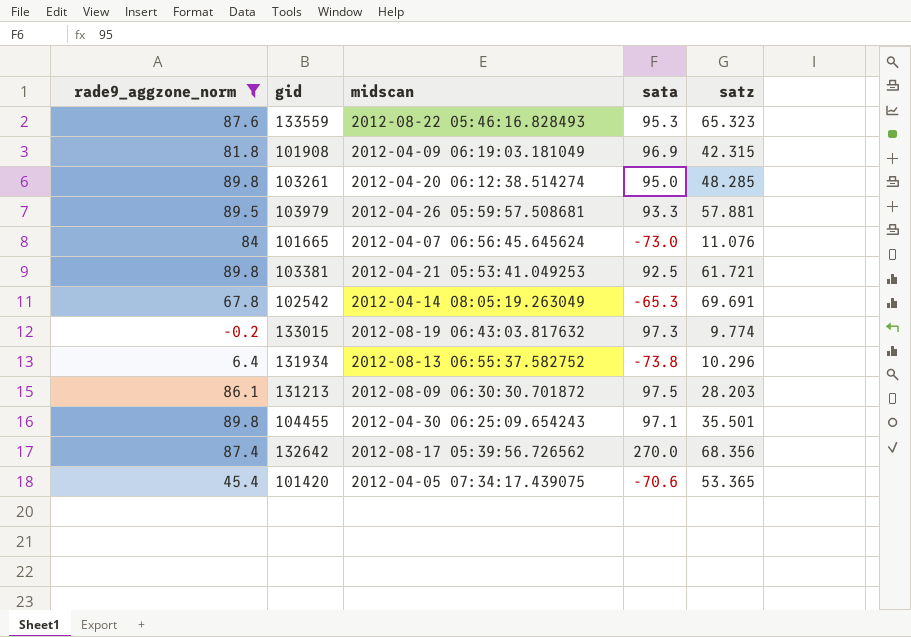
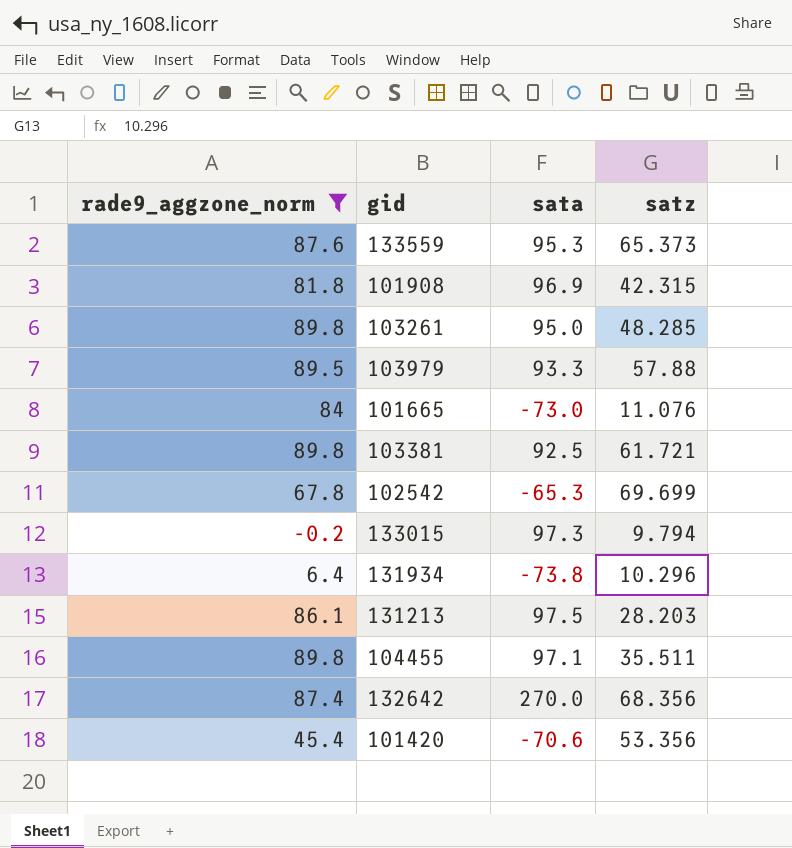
column midscan | position: 3 -> none
133559 | satz: 65.323 -> 65.373
103979 | satz: 57.881 -> 57.88
102542 | satz: 69.691 -> 69.699
133015 | satz: 9.774 -> 9.794
104455 | satz: 35.501 -> 35.511
101420 | satz: 53.365 -> 53.356

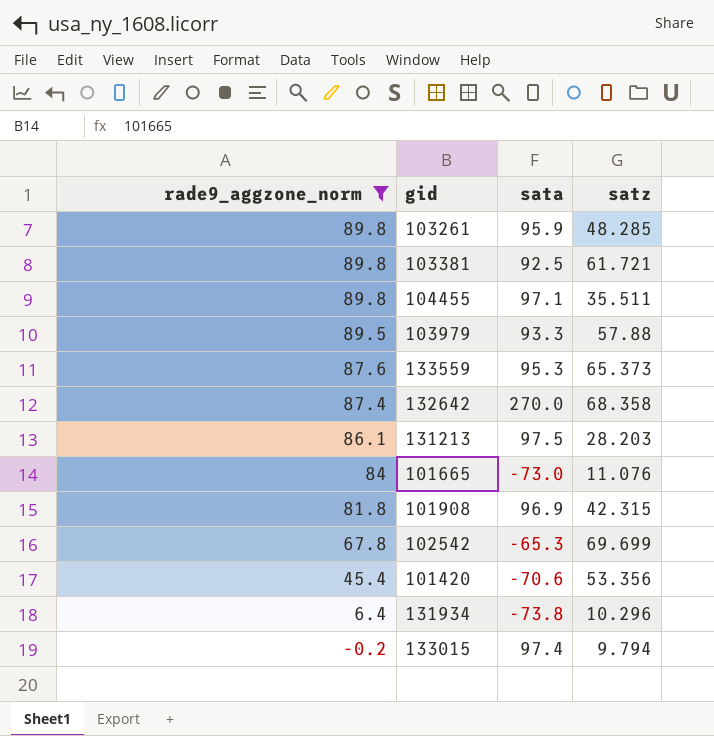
row order: none -> rade9_aggzone_norm descending
103261 | sata: 95.0 -> 95.9
132642 | satz: 68.356 -> 68.358
133015 | sata: 97.3 -> 97.4

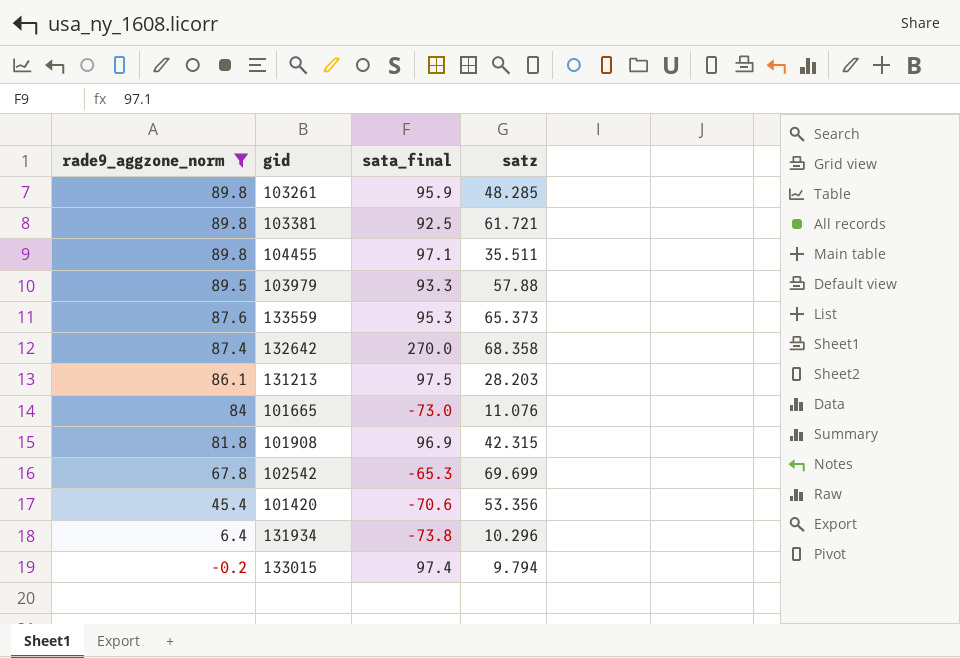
column name: sata -> sata_final

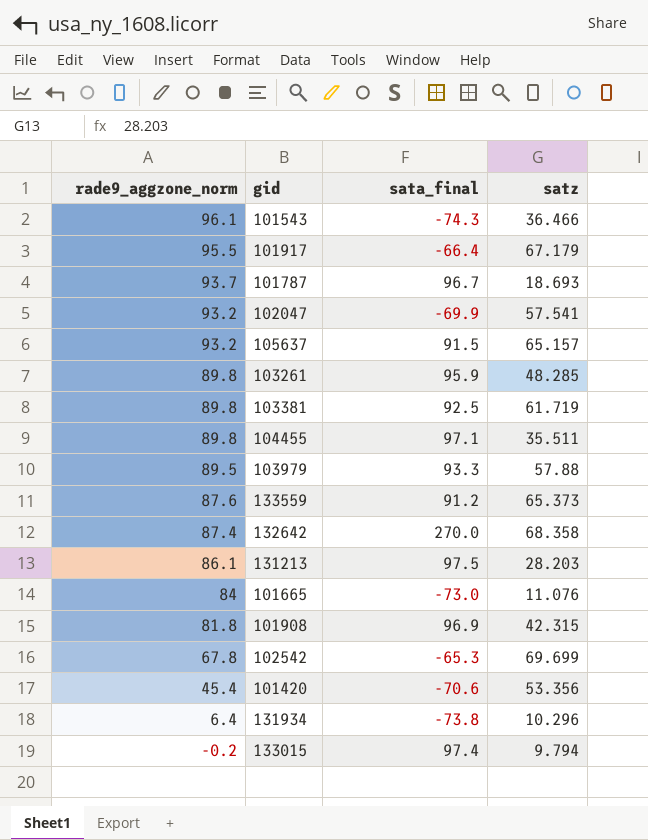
filter: rade9_aggzone_norm <= 89.8 -> none
103381 | satz: 61.721 -> 61.719
133559 | sata_final: 95.3 -> 91.2

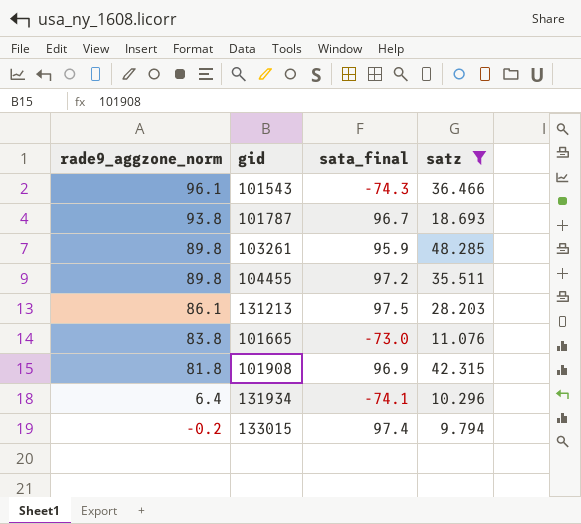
filter: none -> satz <= 48.285
101787 | rade9_aggzone_norm: 93.7 -> 93.8
104455 | sata_final: 97.1 -> 97.2
101665 | rade9_aggzone_norm: 84 -> 83.8
131934 | sata_final: -73.8 -> -74.1

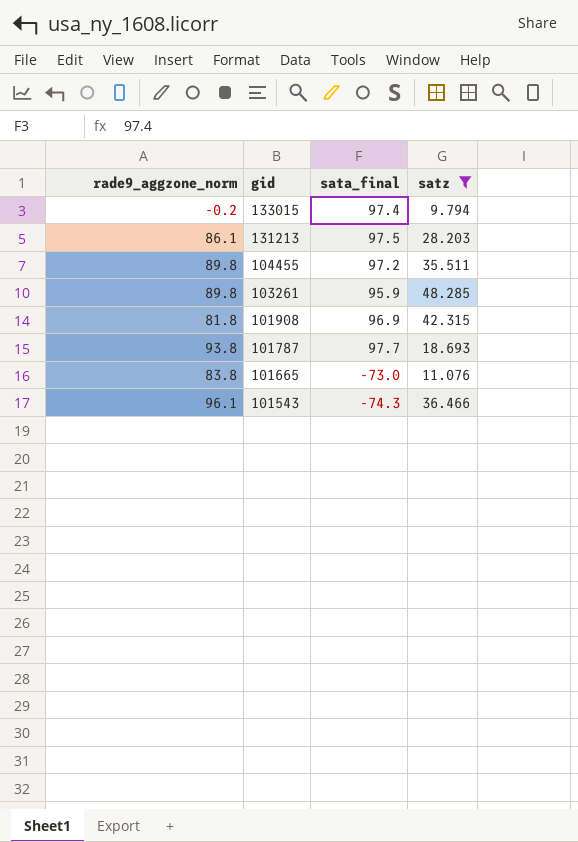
row order: rade9_aggzone_norm descending -> gid descending
row 131934: 6.4 | -74.1 | 10.296 -> none
101787 | sata_final: 96.7 -> 97.7

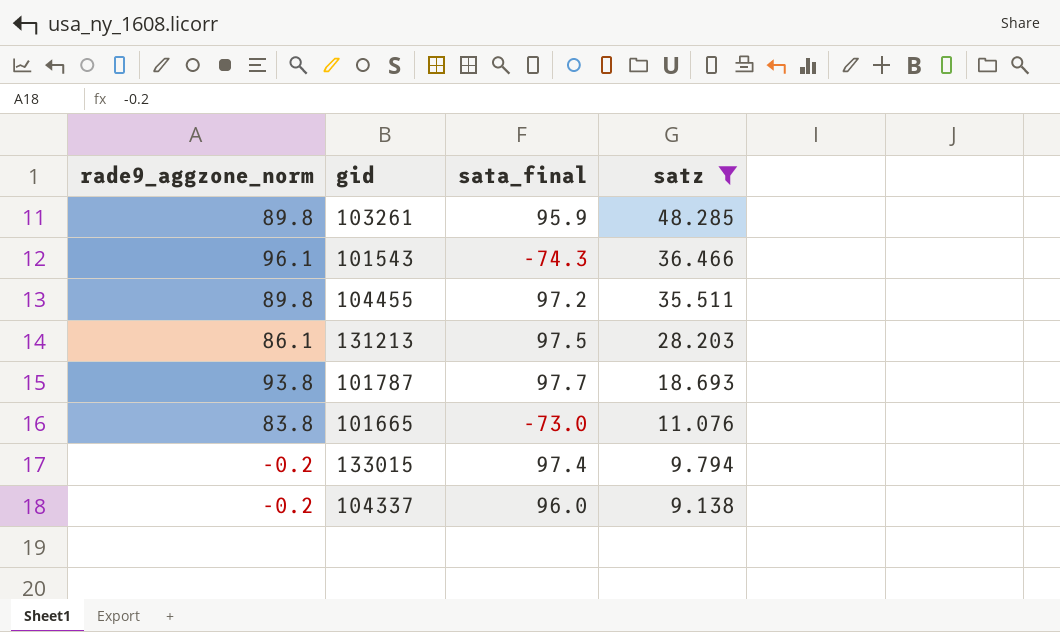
row order: gid descending -> satz descending
row 101908: 81.8 | 96.9 | 42.315 -> none
row 104337: none -> -0.2 | 96.0 | 9.138

